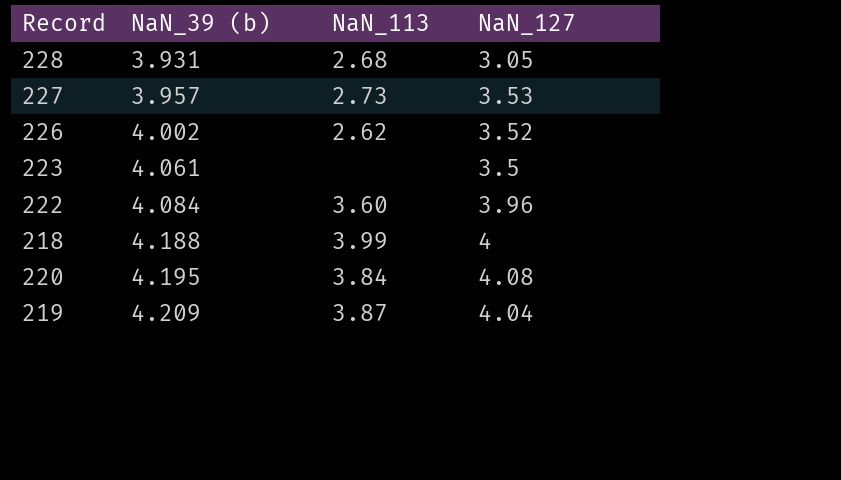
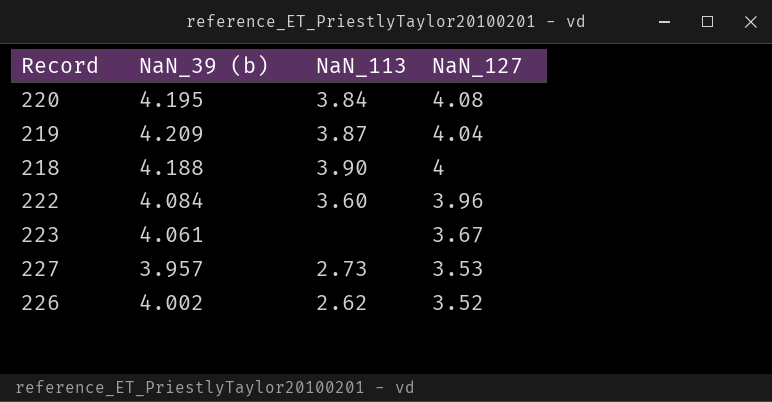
row order: NaN_39 (b) ascending -> NaN_127 descending
row 228: 3.931 | 2.68 | 3.05 -> none
218 | NaN_113: 3.99 -> 3.90
223 | NaN_127: 3.5 -> 3.67

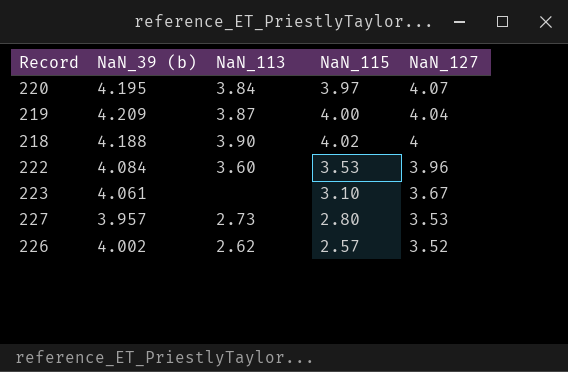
column NaN_115 | position: none -> 4
220 | NaN_127: 4.08 -> 4.07

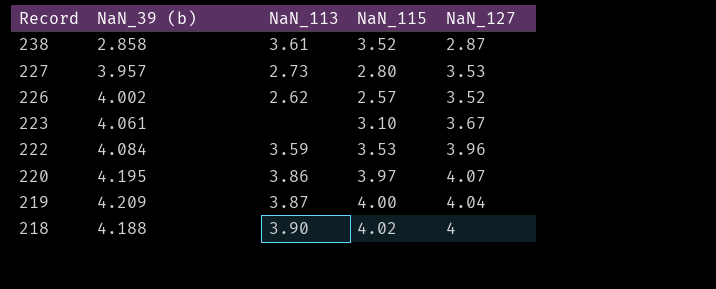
row order: NaN_127 descending -> Record descending
row 238: none -> 2.858 | 3.61 | 3.52 | 2.87
222 | NaN_113: 3.60 -> 3.59
220 | NaN_113: 3.84 -> 3.86

